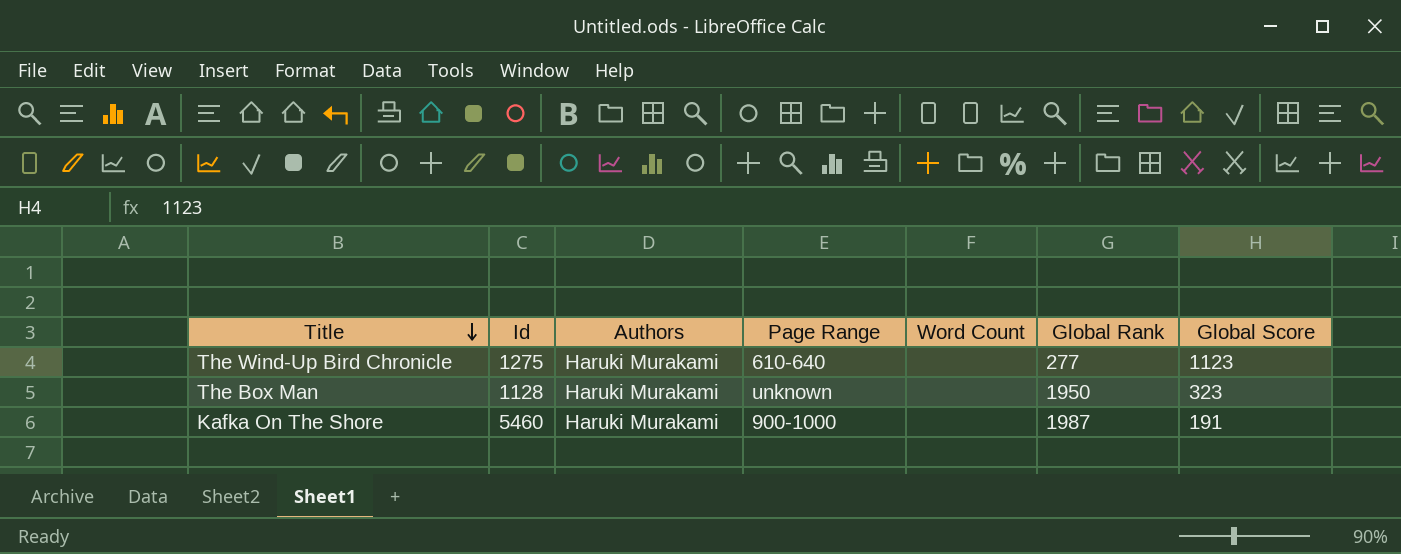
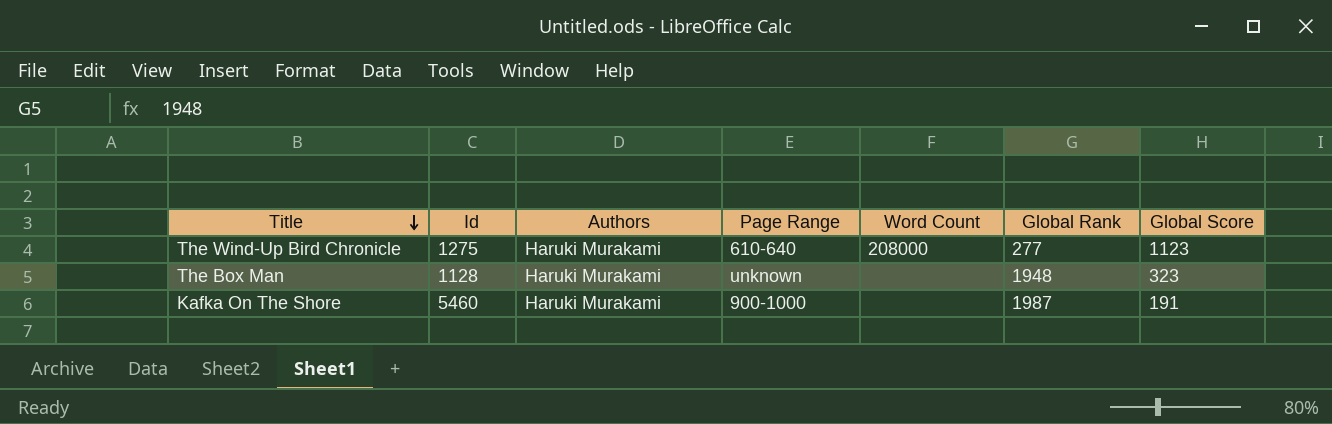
The Wind-Up Bird Chronicle | Word Count: none -> 208000
The Box Man | Global Rank: 1950 -> 1948

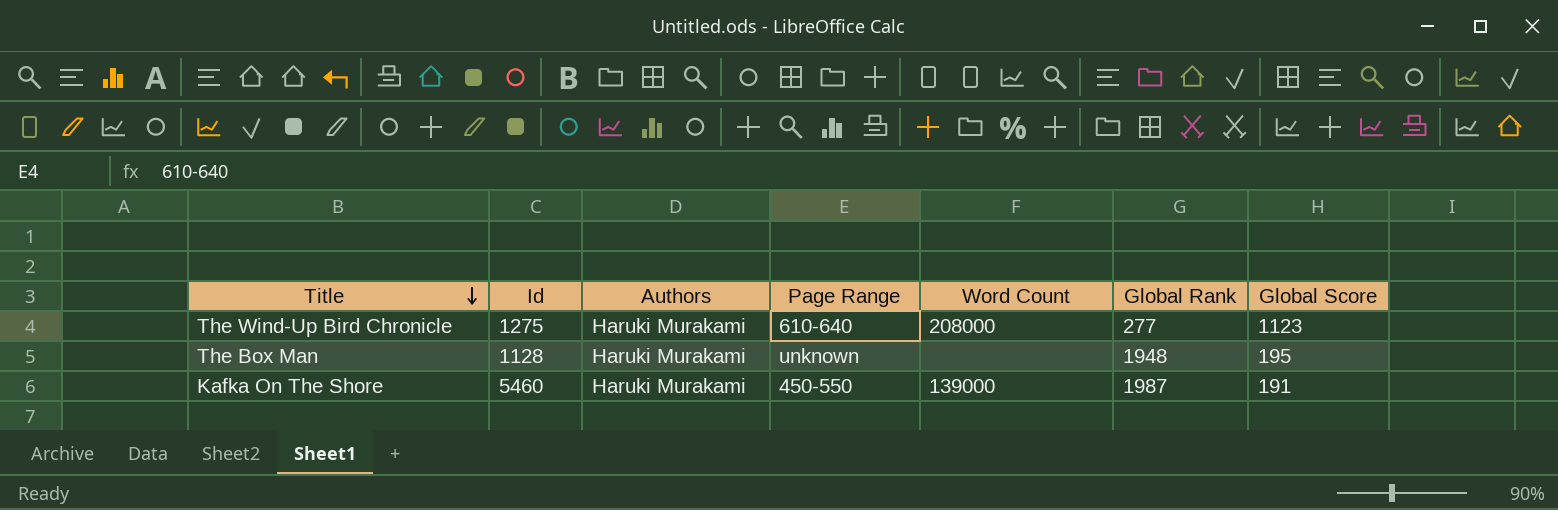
The Box Man | Global Score: 323 -> 195
Kafka On The Shore | Page Range: 900-1000 -> 450-550
Kafka On The Shore | Word Count: none -> 139000

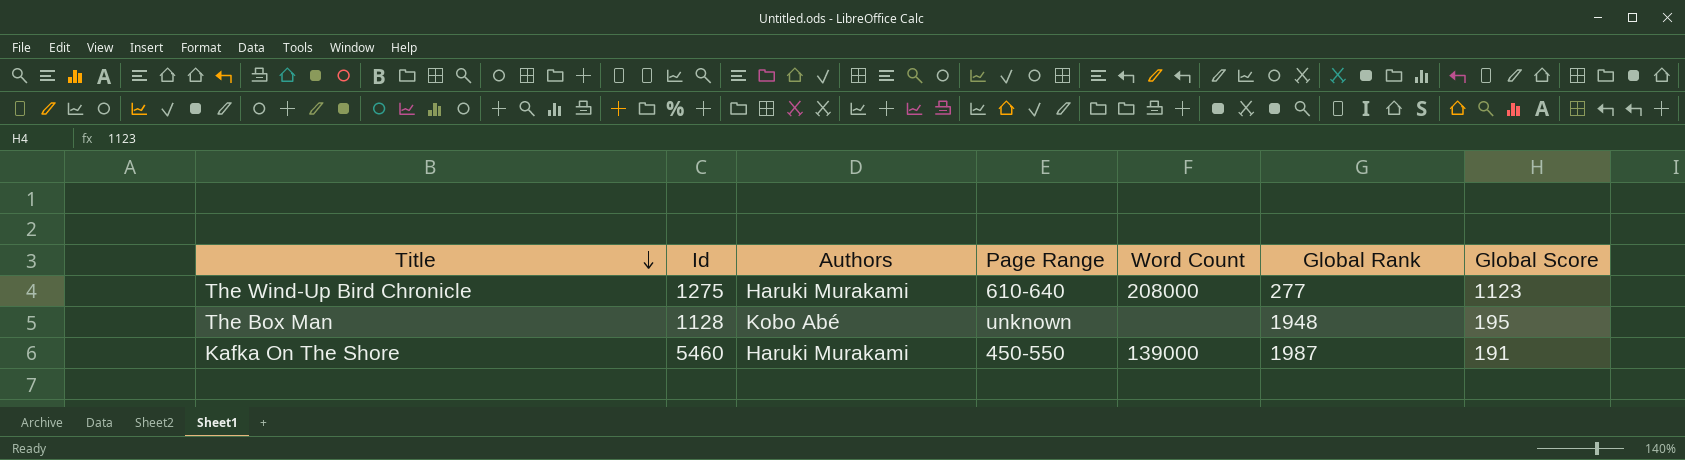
The Box Man | Authors: Haruki Murakami -> Kobo Abé

